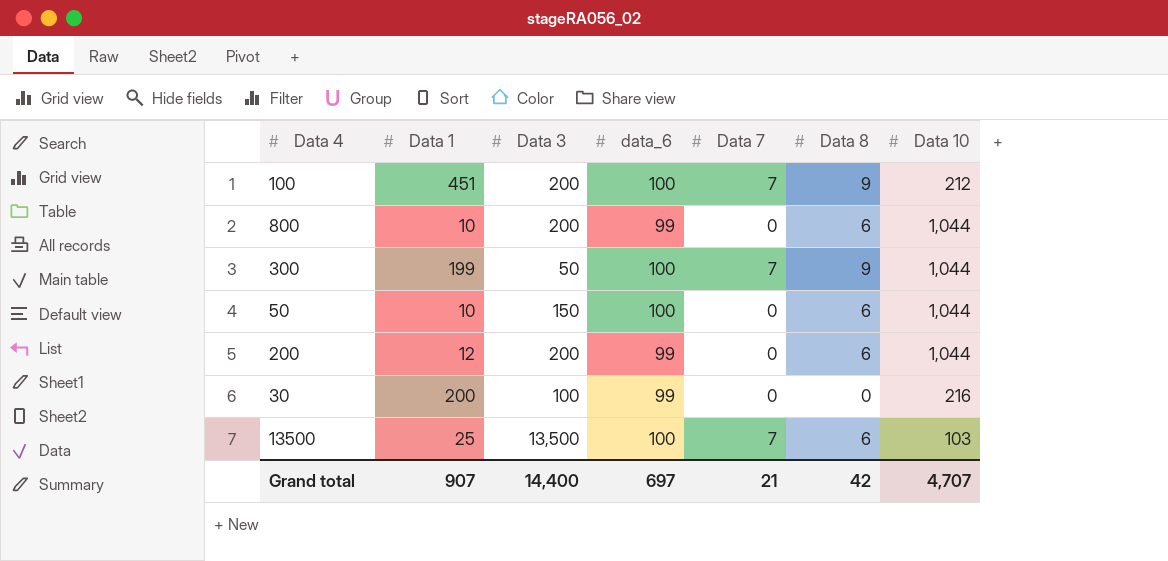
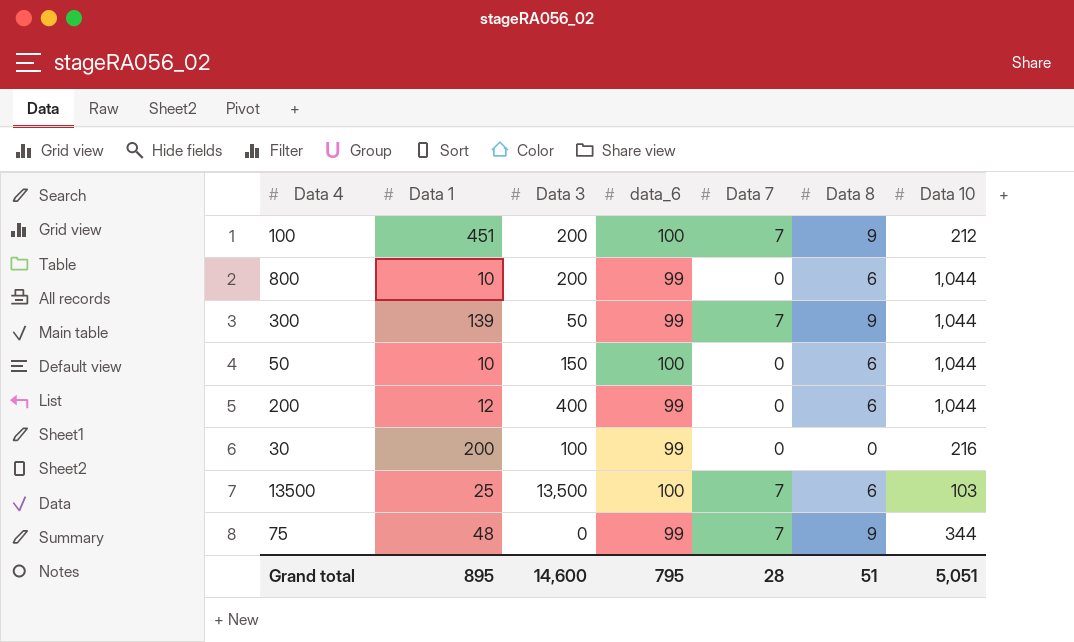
300 | Data 1: 199 -> 139
300 | data_6: 100 -> 99
200 | Data 3: 200 -> 400
row 75: none -> 48 | 0 | 99 | 7 | 9 | 344
Grand total | Data 1: 907 -> 895
Grand total | Data 3: 14,400 -> 14,600
Grand total | data_6: 697 -> 795
Grand total | Data 7: 21 -> 28
Grand total | Data 8: 42 -> 51
Grand total | Data 10: 4,707 -> 5,051

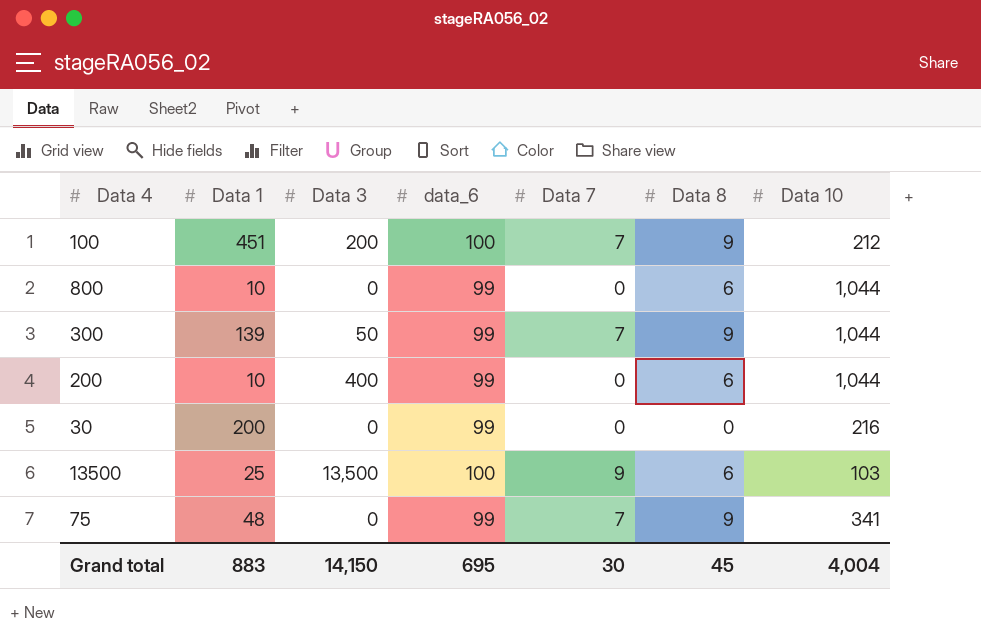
row 50: 10 | 150 | 100 | 0 | 6 | 1,044 -> none
800 | Data 3: 200 -> 0
200 | Data 1: 12 -> 10
30 | Data 3: 100 -> 0
13500 | Data 7: 7 -> 9
75 | Data 10: 344 -> 341
Grand total | Data 1: 895 -> 883
Grand total | Data 3: 14,600 -> 14,150
Grand total | data_6: 795 -> 695
Grand total | Data 7: 28 -> 30
Grand total | Data 8: 51 -> 45
Grand total | Data 10: 5,051 -> 4,004

